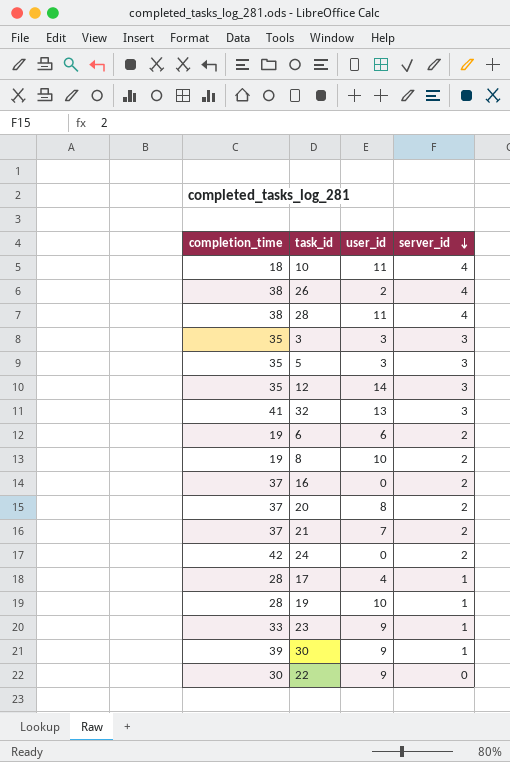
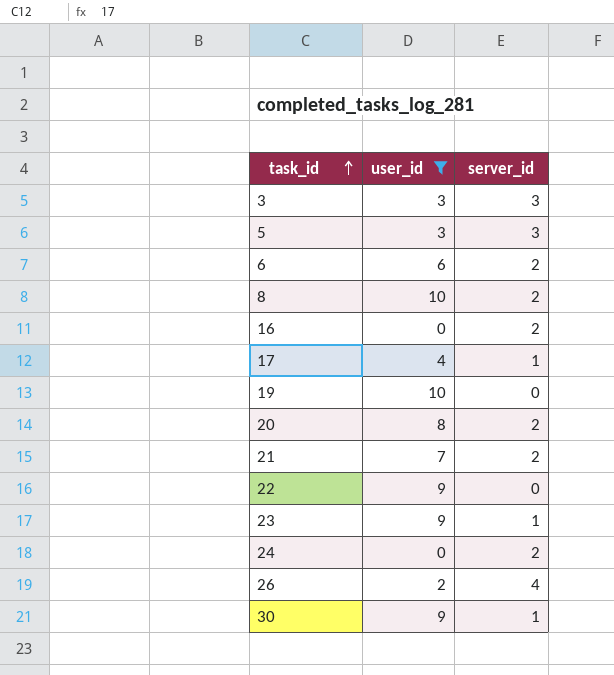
filter: none -> user_id <= 10
row order: server_id descending -> task_id ascending
column completion_time | position: 1 -> none
19 | server_id: 1 -> 0

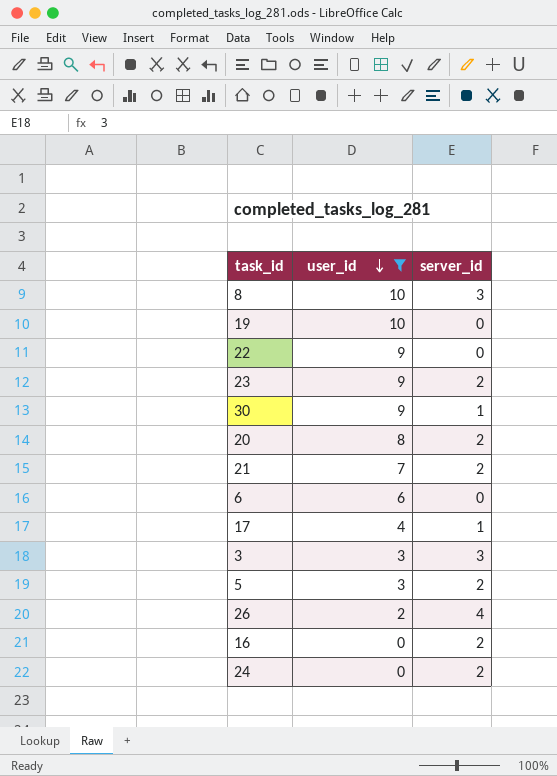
row order: task_id ascending -> user_id descending
8 | server_id: 2 -> 3
23 | server_id: 1 -> 2
6 | server_id: 2 -> 0
5 | server_id: 3 -> 2

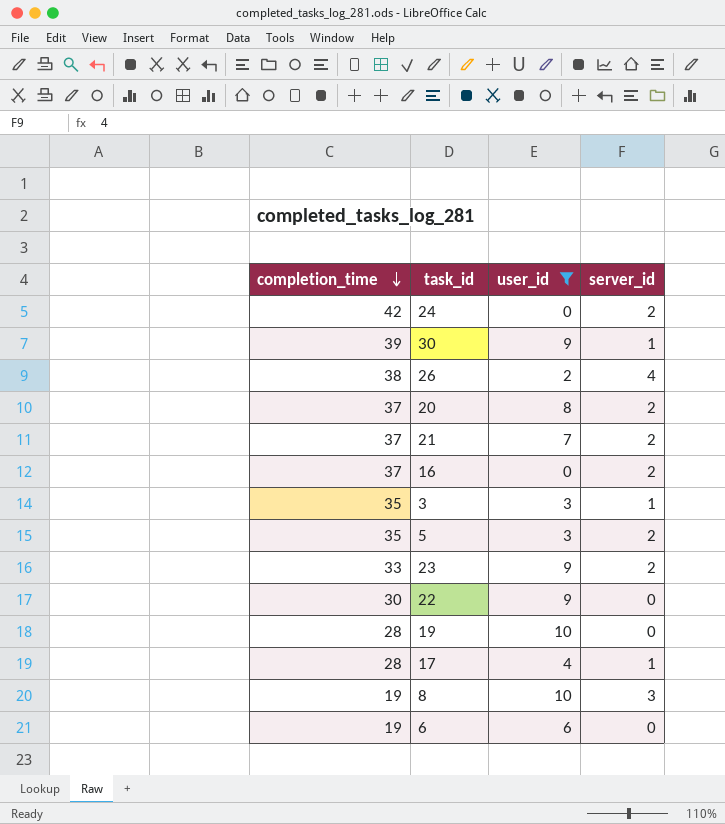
row order: user_id descending -> completion_time descending
column completion_time | position: none -> 1
3 | server_id: 3 -> 1

